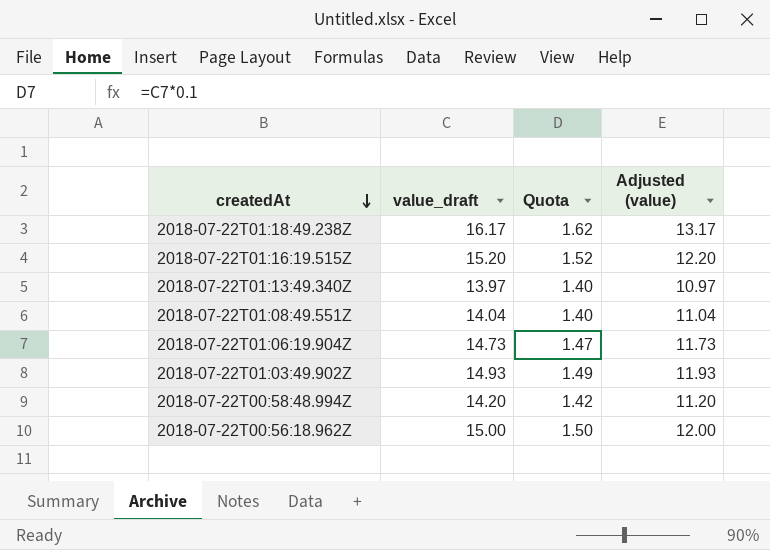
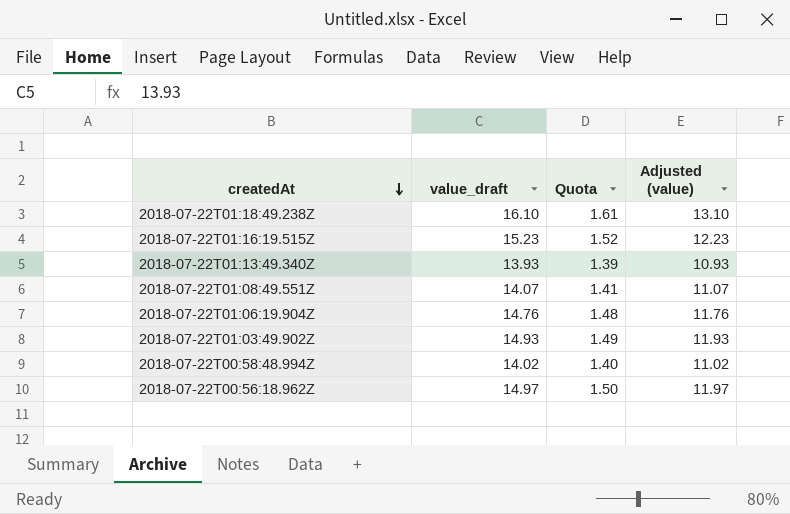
2018-07-22T01:18:49.238Z | value_draft: 16.17 -> 16.10
2018-07-22T01:18:49.238Z | Quota: 1.62 -> 1.61
2018-07-22T01:18:49.238Z | Adjusted (value): 13.17 -> 13.10
2018-07-22T01:16:19.515Z | value_draft: 15.20 -> 15.23
2018-07-22T01:16:19.515Z | Adjusted (value): 12.20 -> 12.23
2018-07-22T01:13:49.340Z | value_draft: 13.97 -> 13.93
2018-07-22T01:13:49.340Z | Quota: 1.40 -> 1.39
2018-07-22T01:13:49.340Z | Adjusted (value): 10.97 -> 10.93
2018-07-22T01:08:49.551Z | value_draft: 14.04 -> 14.07
2018-07-22T01:08:49.551Z | Quota: 1.40 -> 1.41
2018-07-22T01:08:49.551Z | Adjusted (value): 11.04 -> 11.07
2018-07-22T01:06:19.904Z | value_draft: 14.73 -> 14.76
2018-07-22T01:06:19.904Z | Quota: 1.47 -> 1.48
2018-07-22T01:06:19.904Z | Adjusted (value): 11.73 -> 11.76
2018-07-22T00:58:48.994Z | value_draft: 14.20 -> 14.02
2018-07-22T00:58:48.994Z | Quota: 1.42 -> 1.40
2018-07-22T00:58:48.994Z | Adjusted (value): 11.20 -> 11.02
2018-07-22T00:56:18.962Z | value_draft: 15.00 -> 14.97
2018-07-22T00:56:18.962Z | Adjusted (value): 12.00 -> 11.97

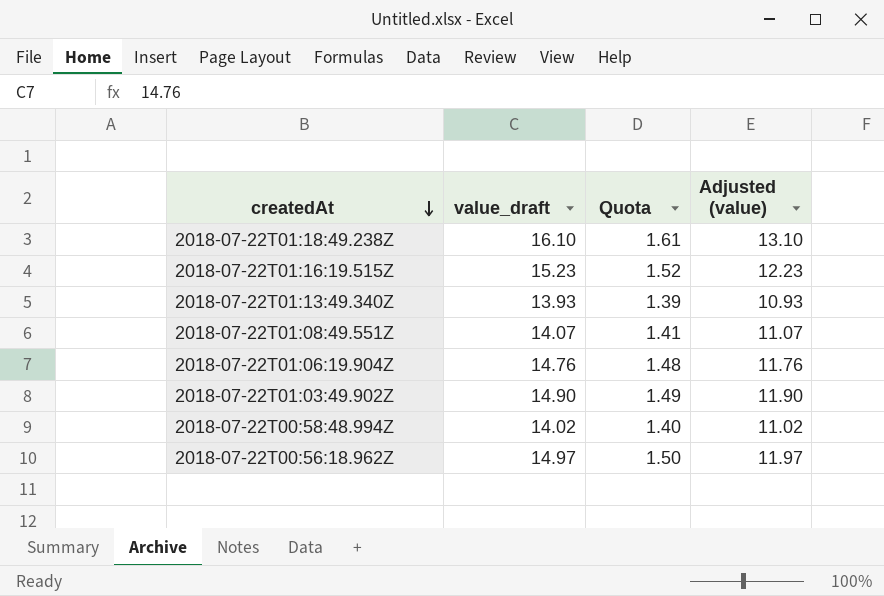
2018-07-22T01:03:49.902Z | value_draft: 14.93 -> 14.90
2018-07-22T01:03:49.902Z | Adjusted (value): 11.93 -> 11.90

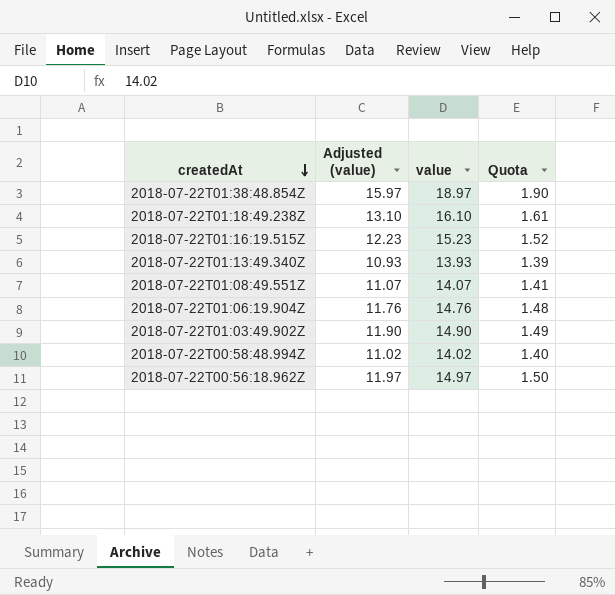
column Adjusted (value) | position: 4 -> 2
column name: value_draft -> value
row 2018-07-22T01:38:48.854Z: none -> 15.97 | 18.97 | 1.90

